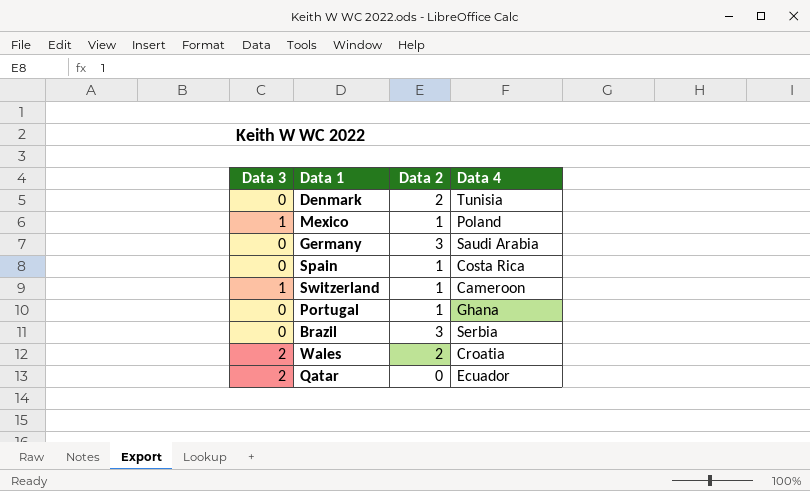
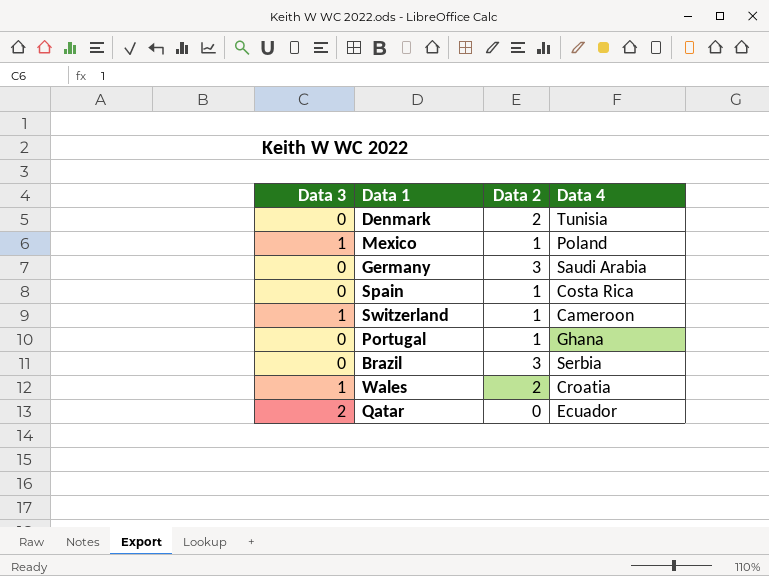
Wales | Data 3: 2 -> 1

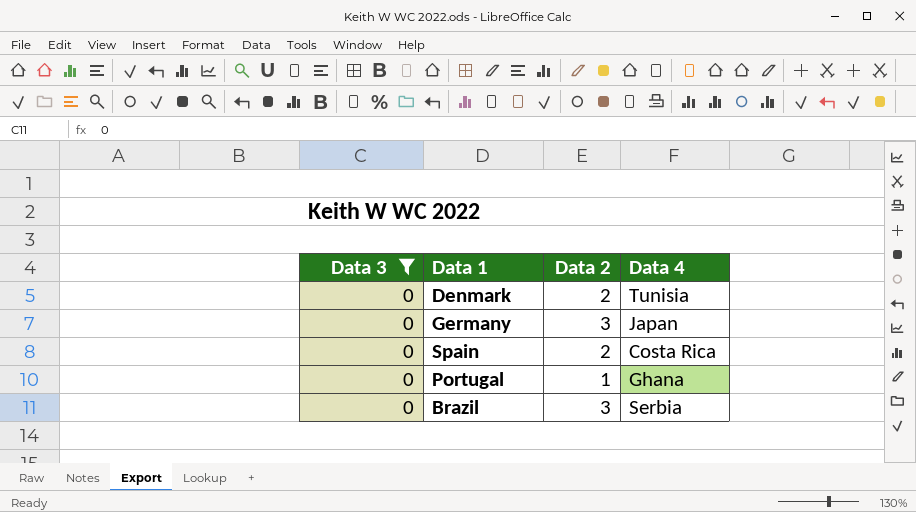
filter: none -> Data 3 = 0
Germany | Data 4: Saudi Arabia -> Japan
Spain | Data 2: 1 -> 2

